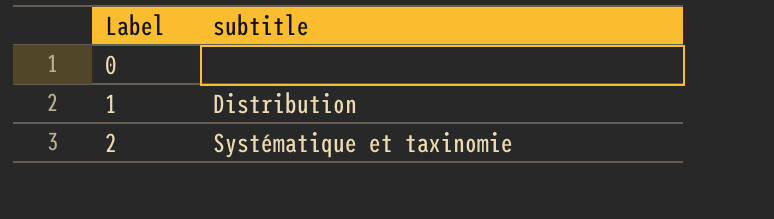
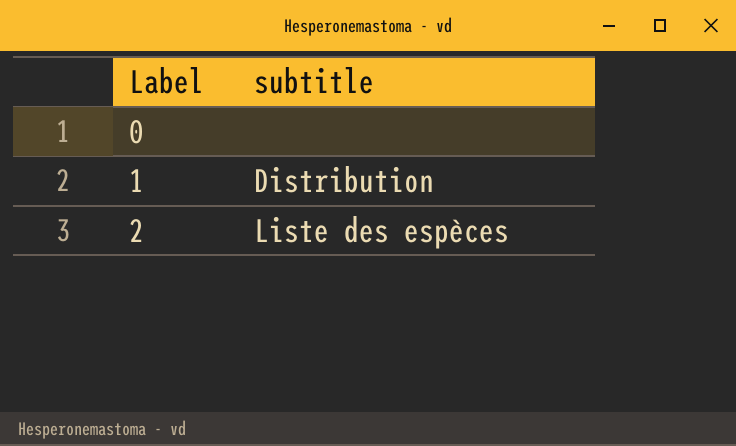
2 | subtitle: Systématique et taxinomie -> Liste des espèces

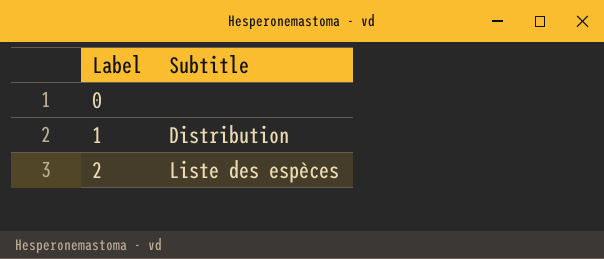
column name: subtitle -> Subtitle

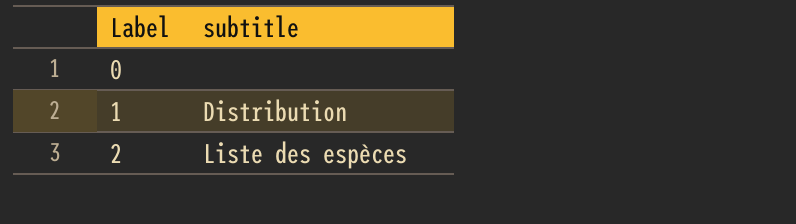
column name: Subtitle -> subtitle

